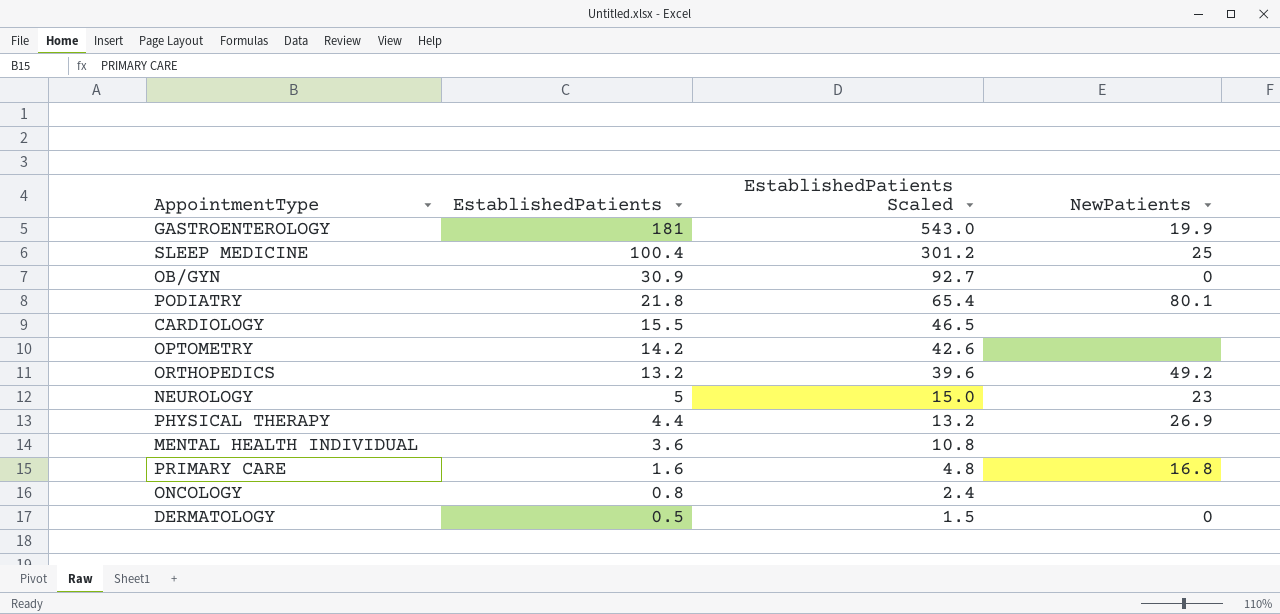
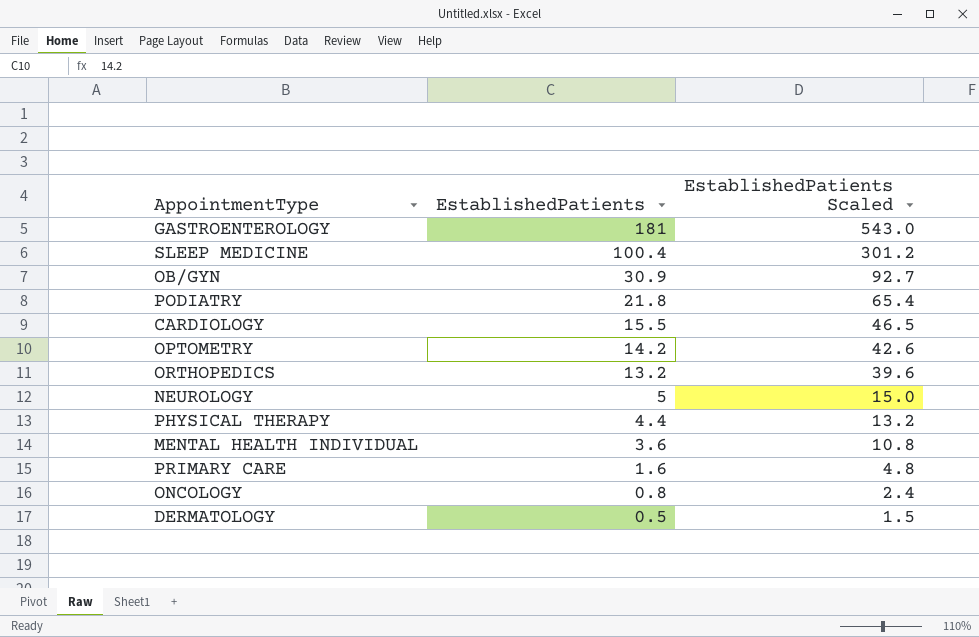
column NewPatients | position: 4 -> none

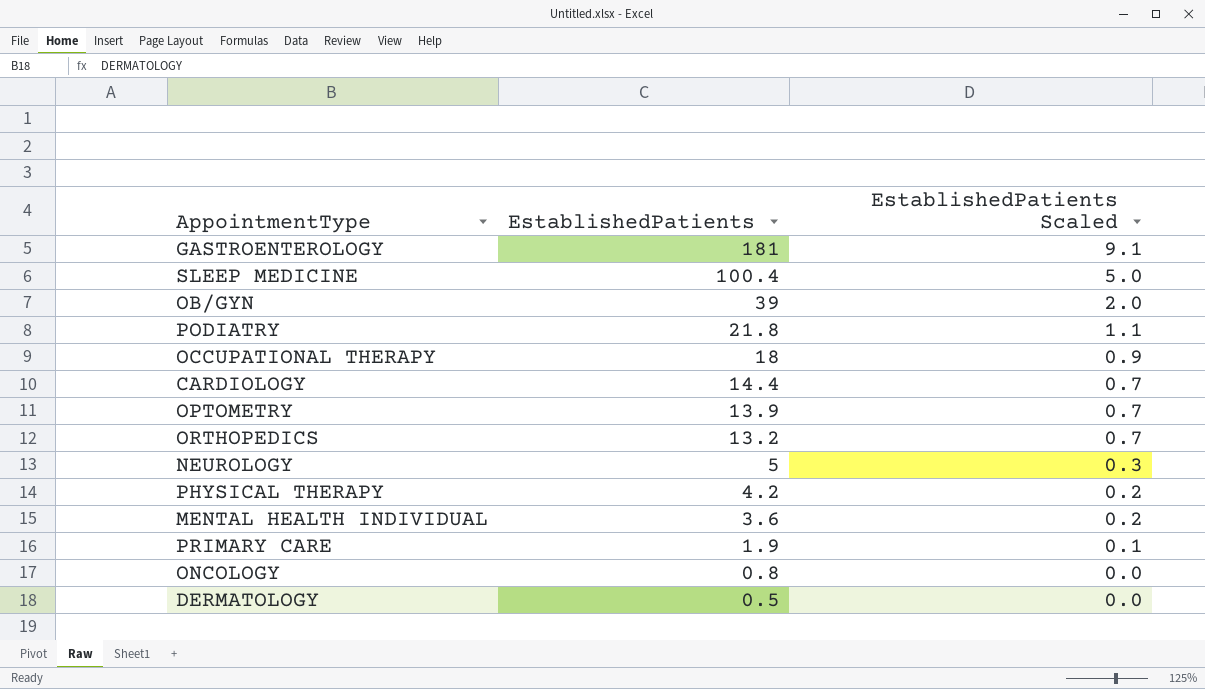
column EstablishedPatients Scaled | formula: [EstablishedPatients] * 3 -> [EstablishedPatients] * 0.05
OB/GYN | EstablishedPatients: 30.9 -> 39
row OCCUPATIONAL THERAPY: none -> 18 | 0.9
CARDIOLOGY | EstablishedPatients: 15.5 -> 14.4
OPTOMETRY | EstablishedPatients: 14.2 -> 13.9
PHYSICAL THERAPY | EstablishedPatients: 4.4 -> 4.2
PRIMARY CARE | EstablishedPatients: 1.6 -> 1.9

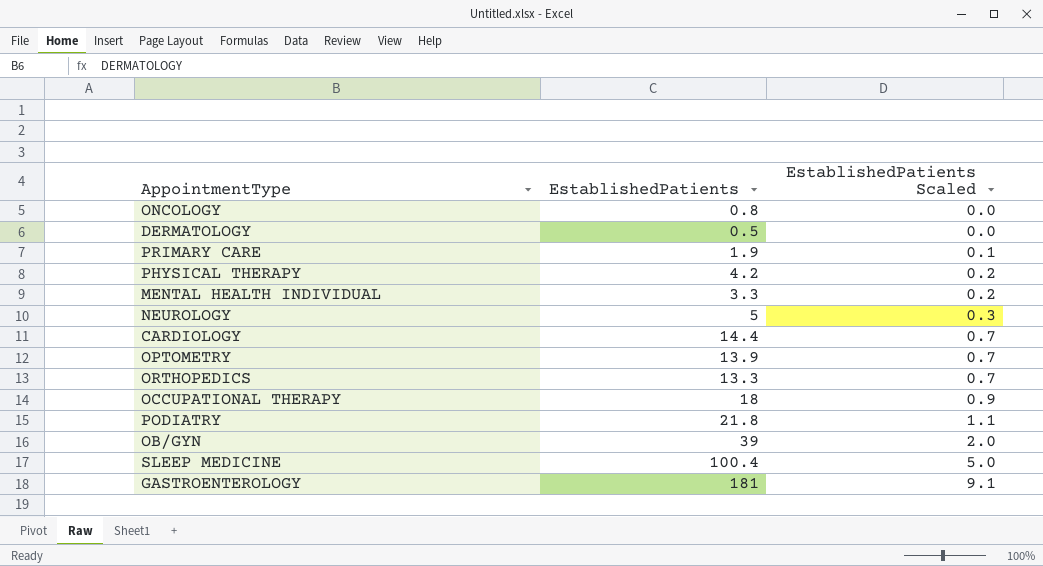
row order: EstablishedPatients descending -> EstablishedPatients Scaled ascending
MENTAL HEALTH INDIVIDUAL | EstablishedPatients: 3.6 -> 3.3
ORTHOPEDICS | EstablishedPatients: 13.2 -> 13.3

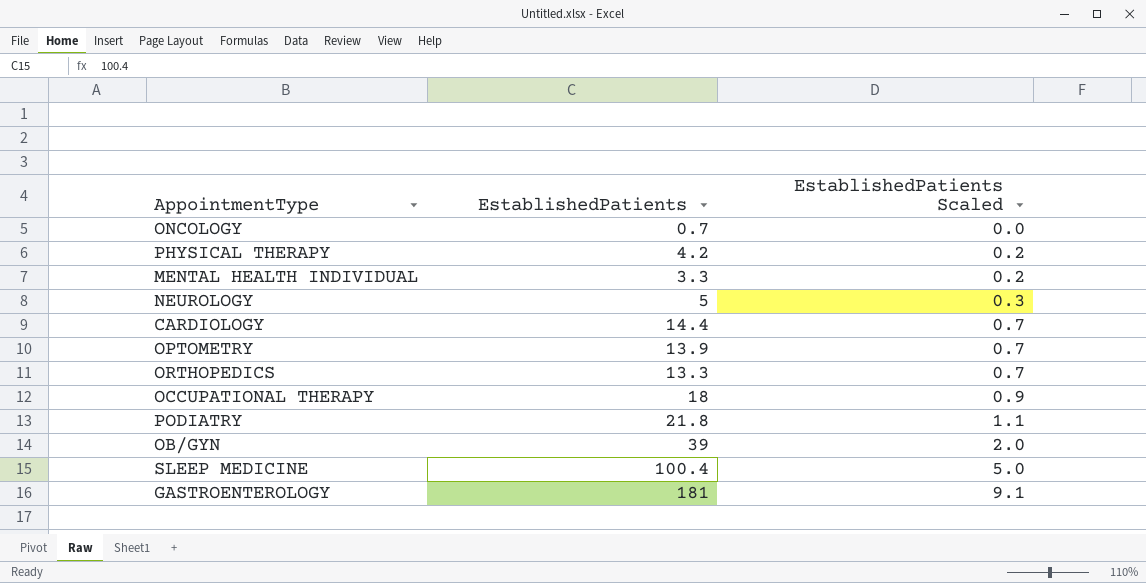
row DERMATOLOGY: 0.5 | 0.0 -> none
row PRIMARY CARE: 1.9 | 0.1 -> none
ONCOLOGY | EstablishedPatients: 0.8 -> 0.7

